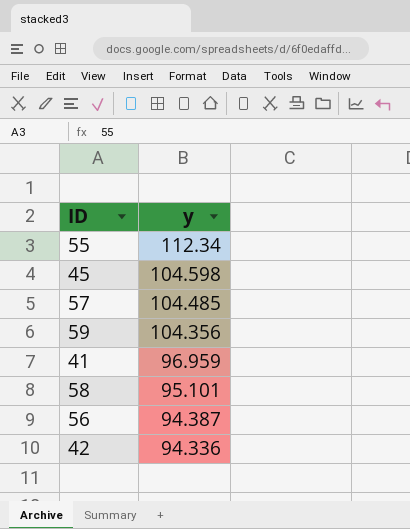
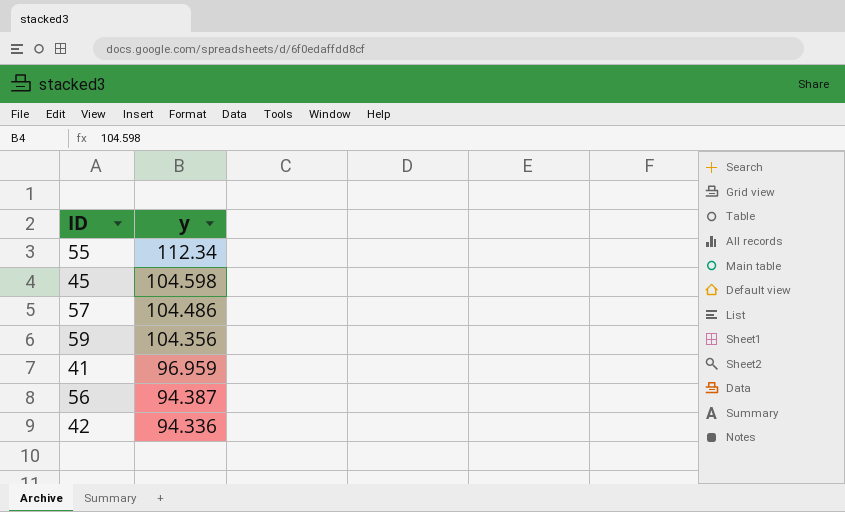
row 58: 95.101 -> none
57 | y: 104.485 -> 104.486

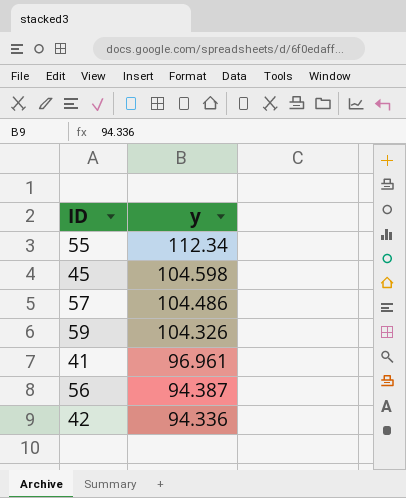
59 | y: 104.356 -> 104.326
41 | y: 96.959 -> 96.961

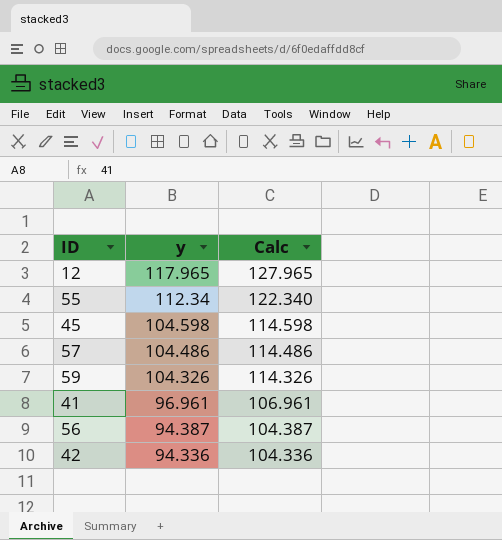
column Calc | formula: none -> [y] + 10
row 12: none -> 117.965 | 127.965

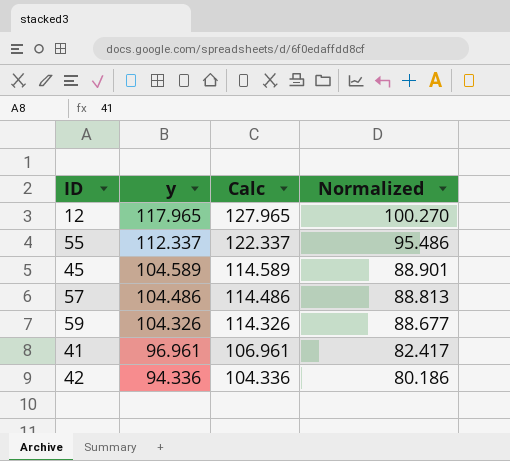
column Normalized | formula: none -> [y] * 0.85
row 56: 94.387 | 104.387 -> none
55 | y: 112.34 -> 112.337
55 | Calc: 122.340 -> 122.337
45 | y: 104.598 -> 104.589
45 | Calc: 114.598 -> 114.589

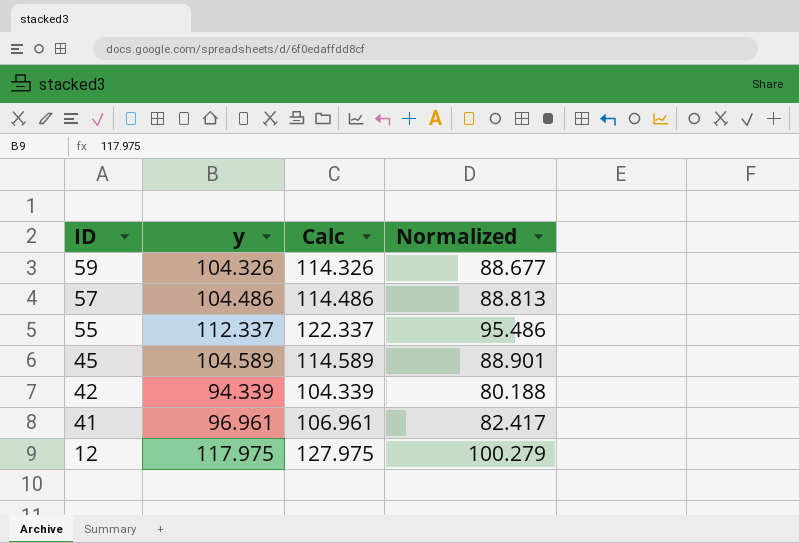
row order: y descending -> ID descending
42 | y: 94.336 -> 94.339
42 | Calc: 104.336 -> 104.339
42 | Normalized: 80.186 -> 80.188
12 | y: 117.965 -> 117.975
12 | Calc: 127.965 -> 127.975
12 | Normalized: 100.270 -> 100.279

